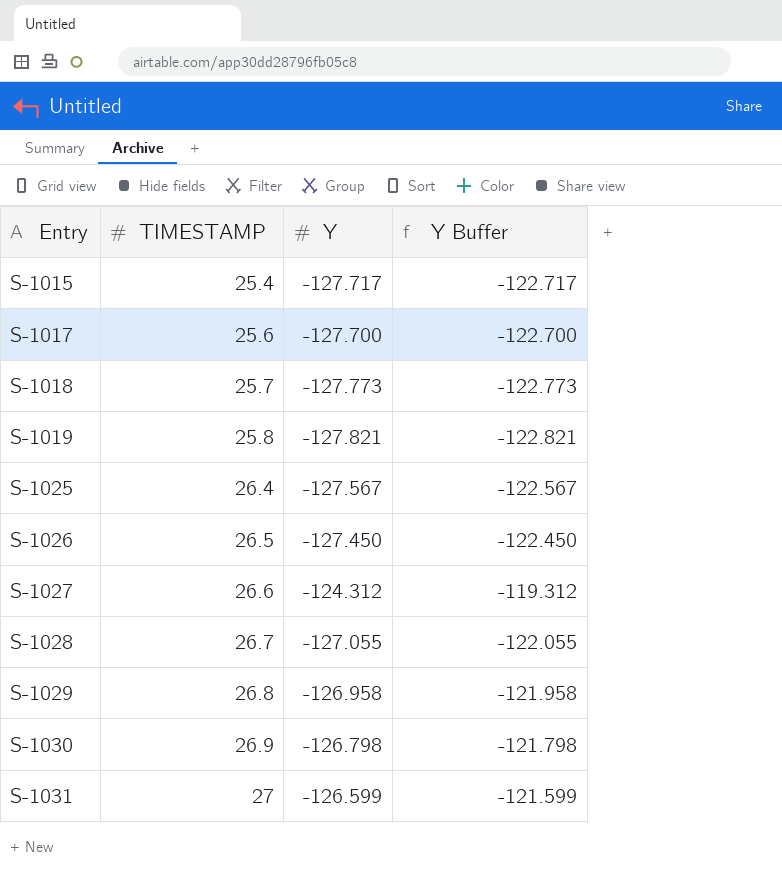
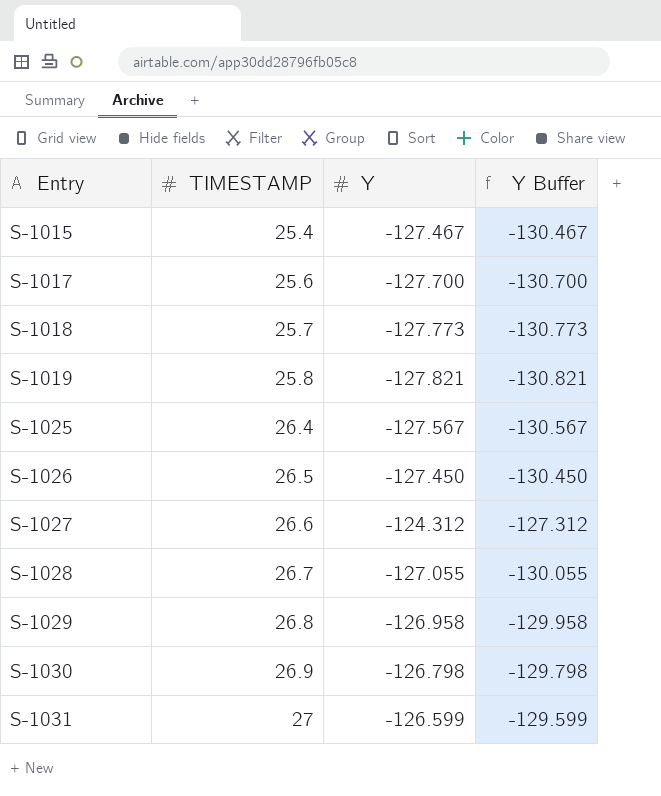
column Y Buffer | formula: [Y] + 5 -> [Y] - 3
S-1015 | Y: -127.717 -> -127.467

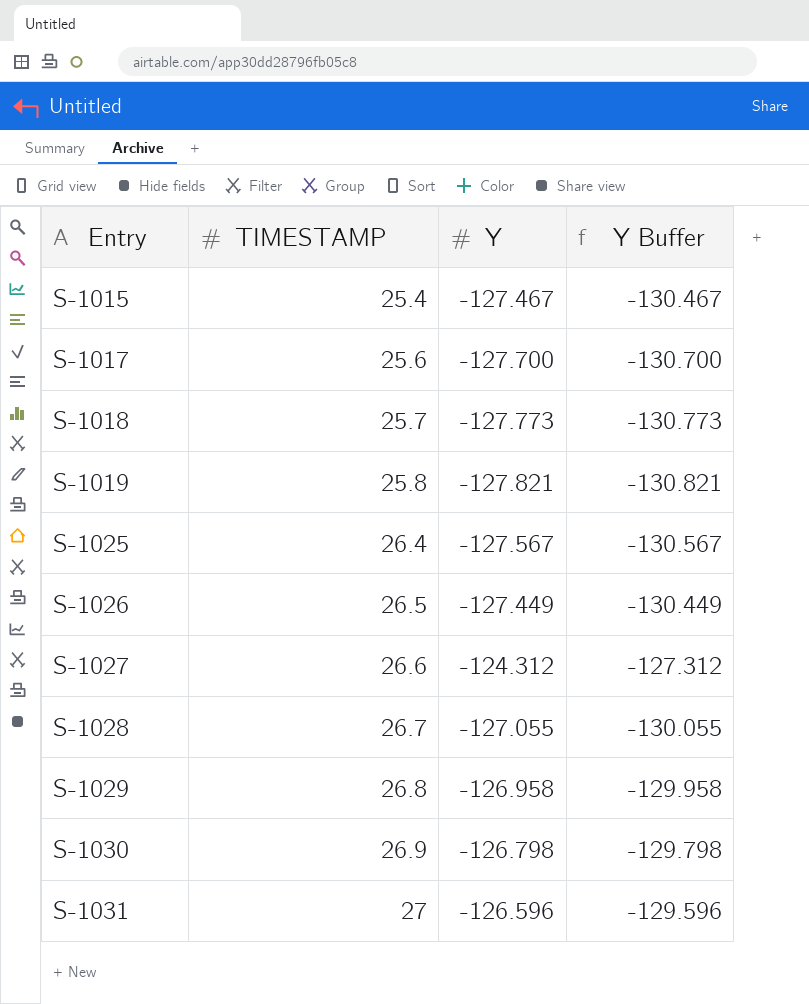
S-1026 | Y: -127.450 -> -127.449
S-1026 | Y Buffer: -130.450 -> -130.449
S-1031 | Y: -126.599 -> -126.596
S-1031 | Y Buffer: -129.599 -> -129.596

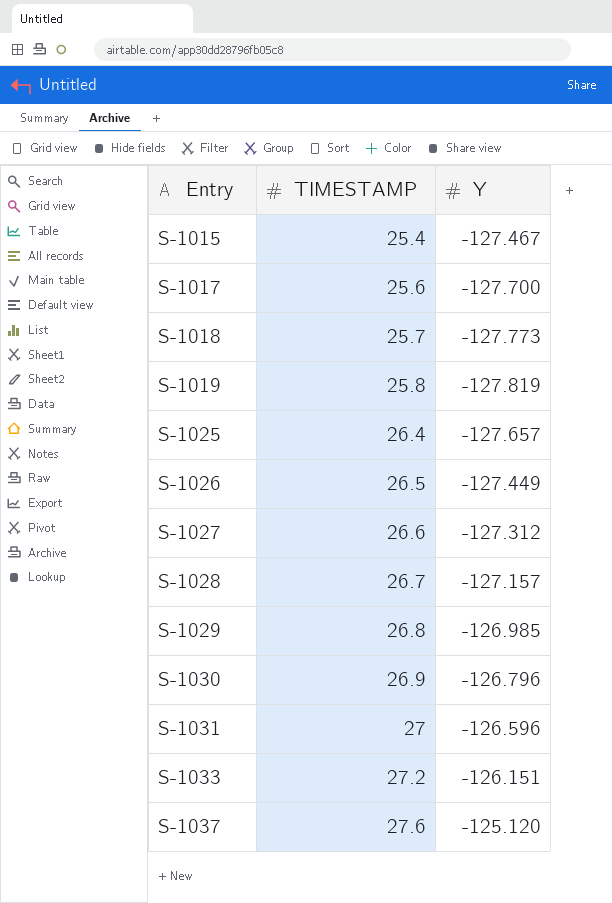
column Y Buffer | formula: [Y] - 3 -> none
S-1019 | Y: -127.821 -> -127.819
S-1025 | Y: -127.567 -> -127.657
S-1027 | Y: -124.312 -> -127.312
S-1028 | Y: -127.055 -> -127.157
S-1029 | Y: -126.958 -> -126.985
S-1030 | Y: -126.798 -> -126.796
row S-1033: none -> 27.2 | -126.151
row S-1037: none -> 27.6 | -125.120

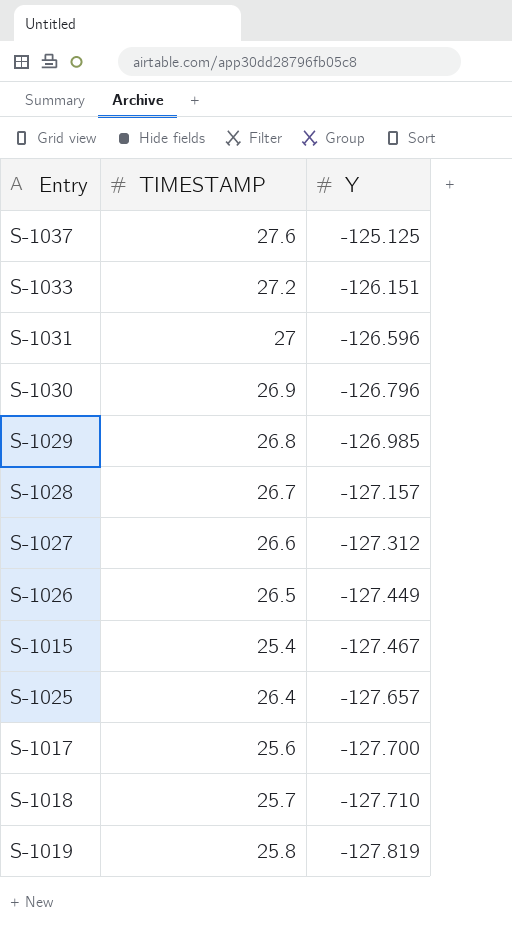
row order: Entry ascending -> Y descending
S-1037 | Y: -125.120 -> -125.125
S-1018 | Y: -127.773 -> -127.710

